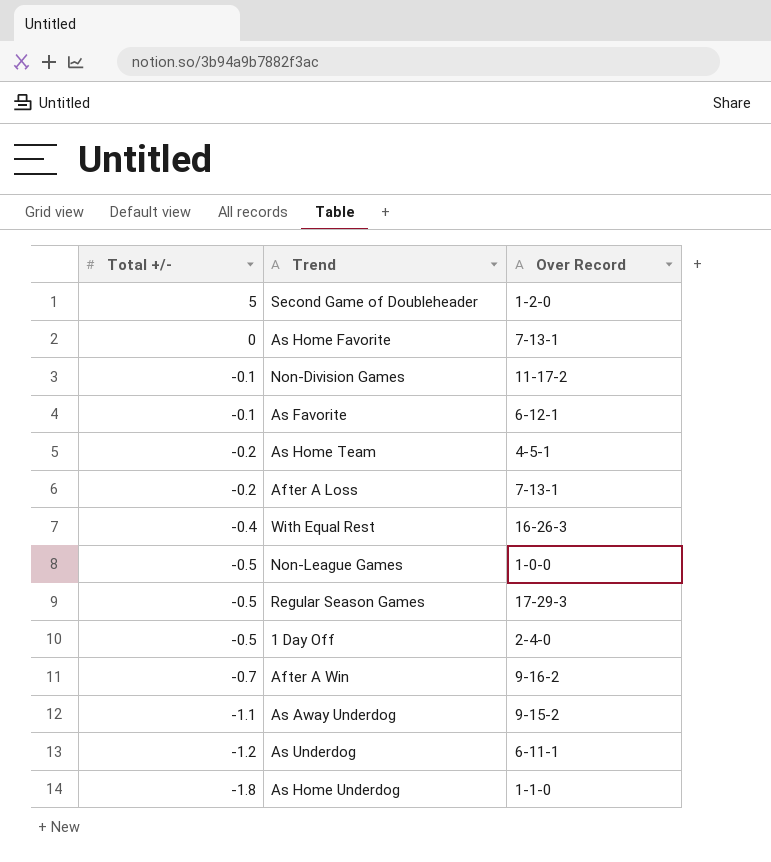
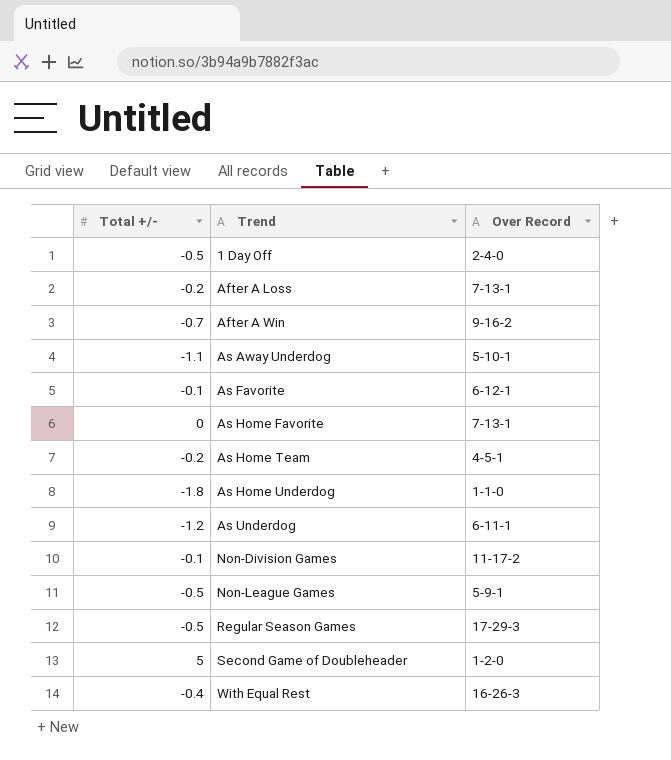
row order: Total +/- descending -> Trend ascending
As Away Underdog | Over Record: 9-15-2 -> 5-10-1
Non-League Games | Over Record: 1-0-0 -> 5-9-1

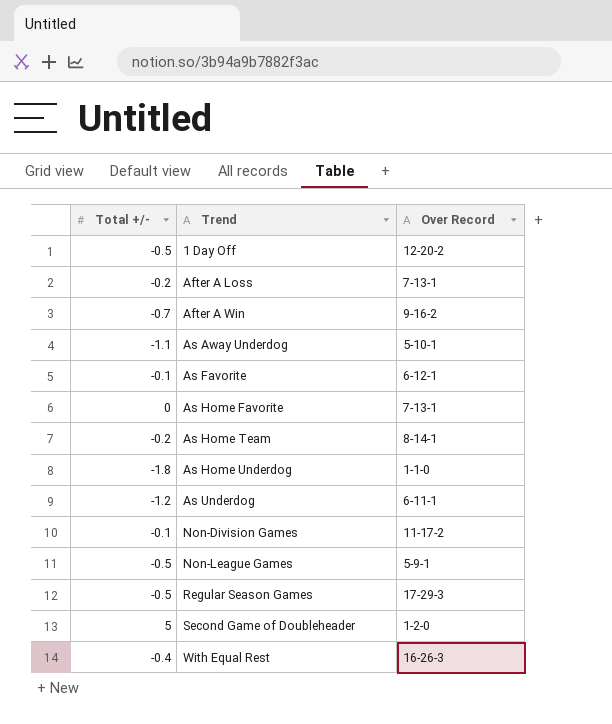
1 Day Off | Over Record: 2-4-0 -> 12-20-2
As Home Team | Over Record: 4-5-1 -> 8-14-1

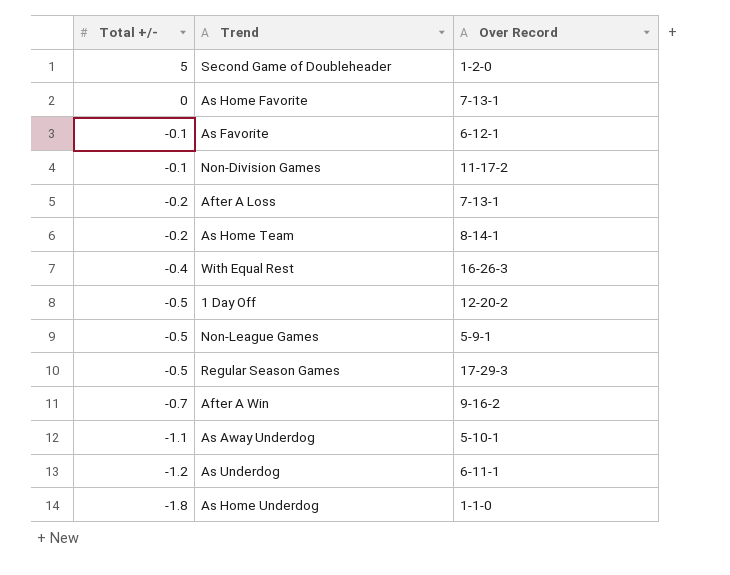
row order: Trend ascending -> Total +/- descending

